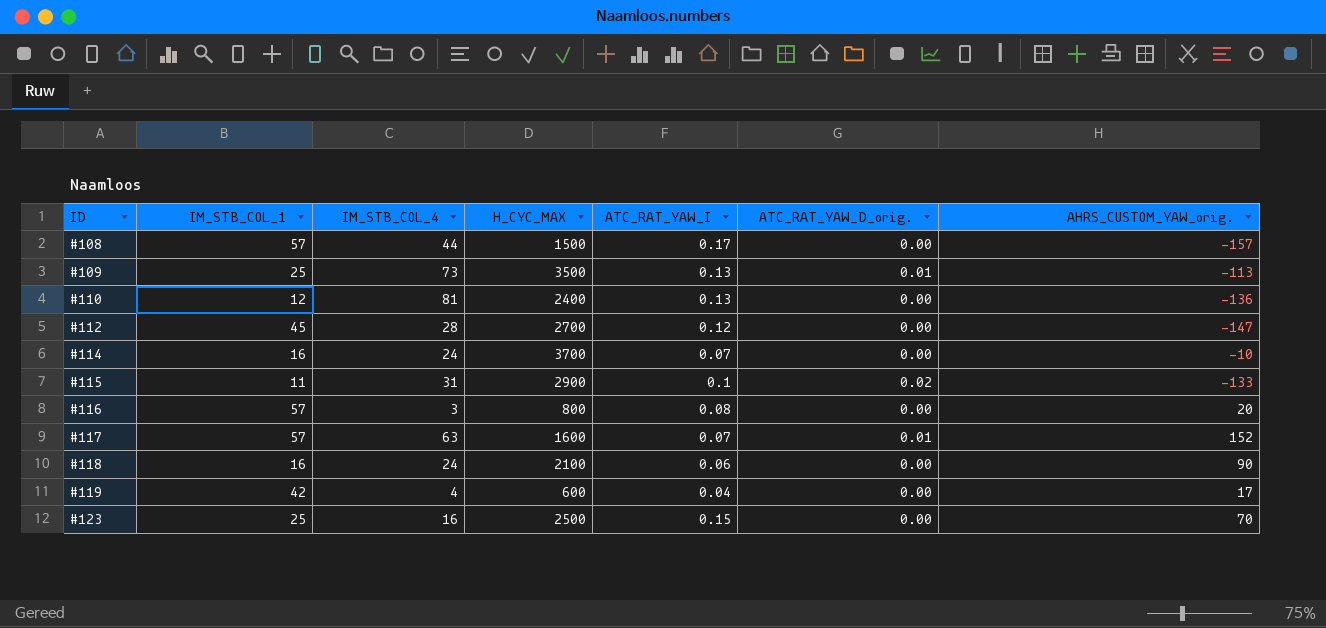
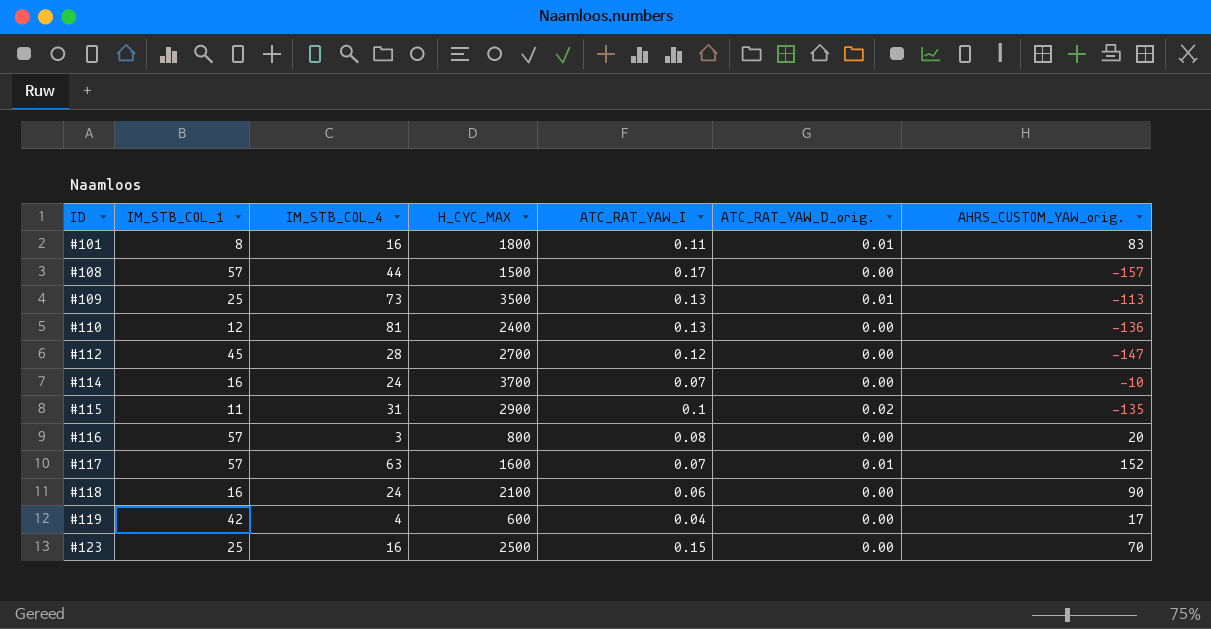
row #101: none -> 8 | 16 | 1800 | 0.11 | 0.01 | 83
#115 | AHRS_CUSTOM_YAW_orig.: -133 -> -135

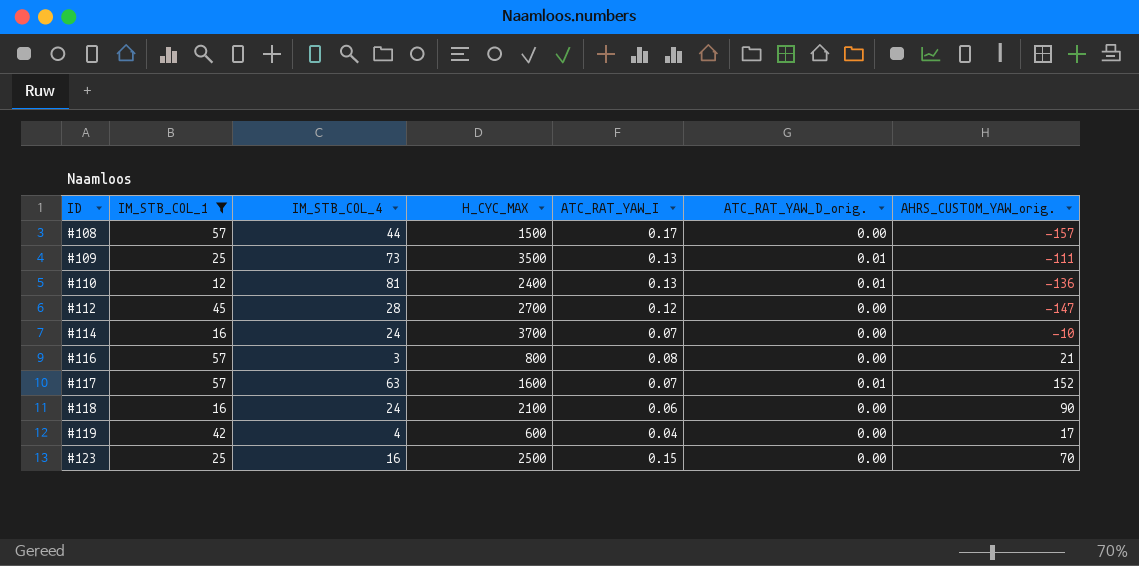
filter: none -> IM_STB_COL_1 >= 12
#109 | AHRS_CUSTOM_YAW_orig.: -113 -> -111
#110 | ATC_RAT_YAW_D_orig.: 0.00 -> 0.01
#116 | AHRS_CUSTOM_YAW_orig.: 20 -> 21

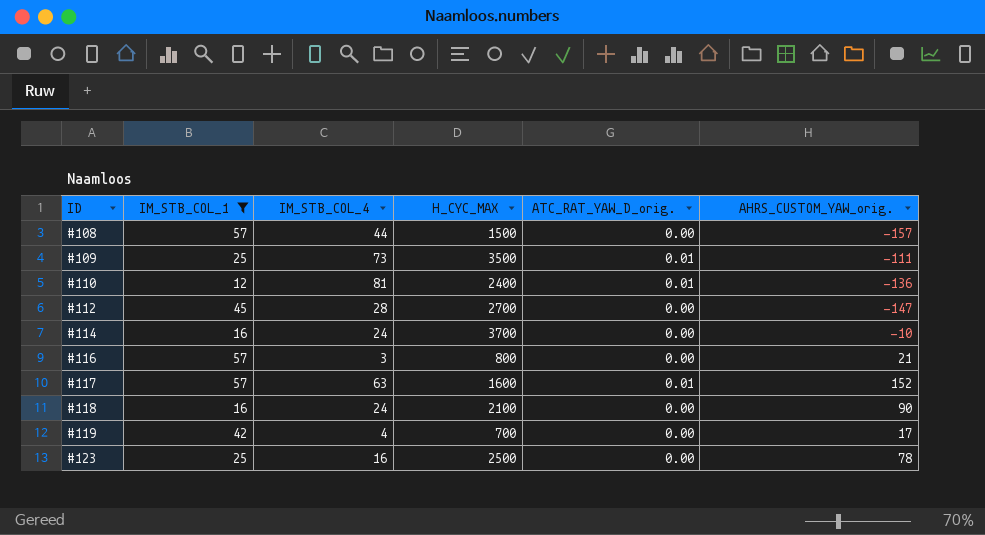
column ATC_RAT_YAW_I | position: 5 -> none
#119 | H_CYC_MAX: 600 -> 700
#123 | AHRS_CUSTOM_YAW_orig.: 70 -> 78

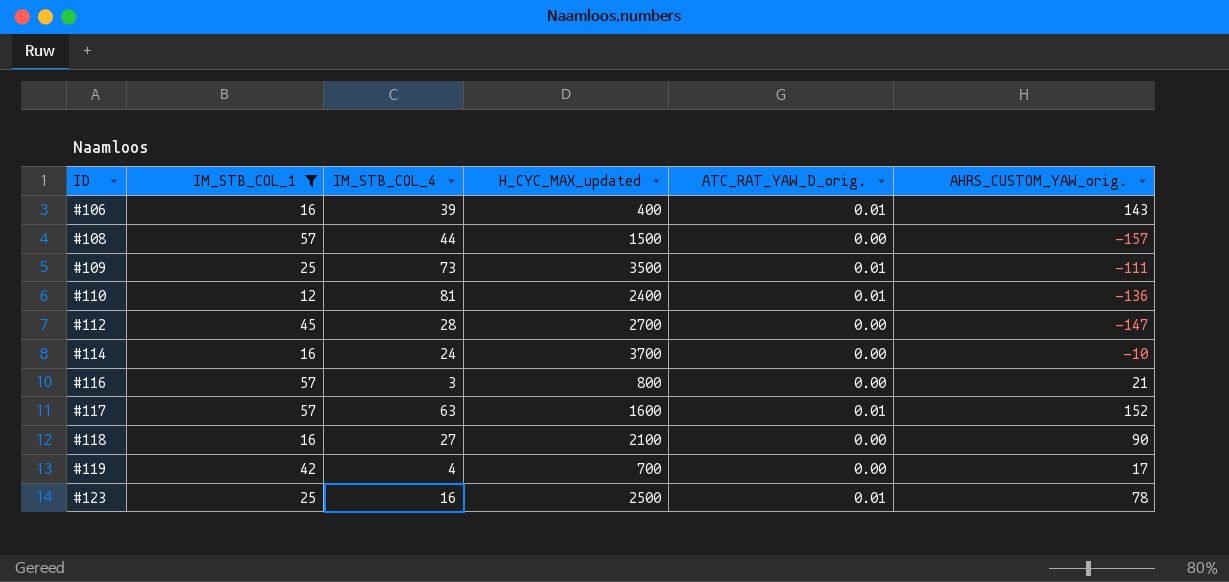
column name: H_CYC_MAX -> H_CYC_MAX_updated
row #106: none -> 16 | 39 | 400 | 0.01 | 143
#118 | IM_STB_COL_4: 24 -> 27
#123 | ATC_RAT_YAW_D_orig.: 0.00 -> 0.01

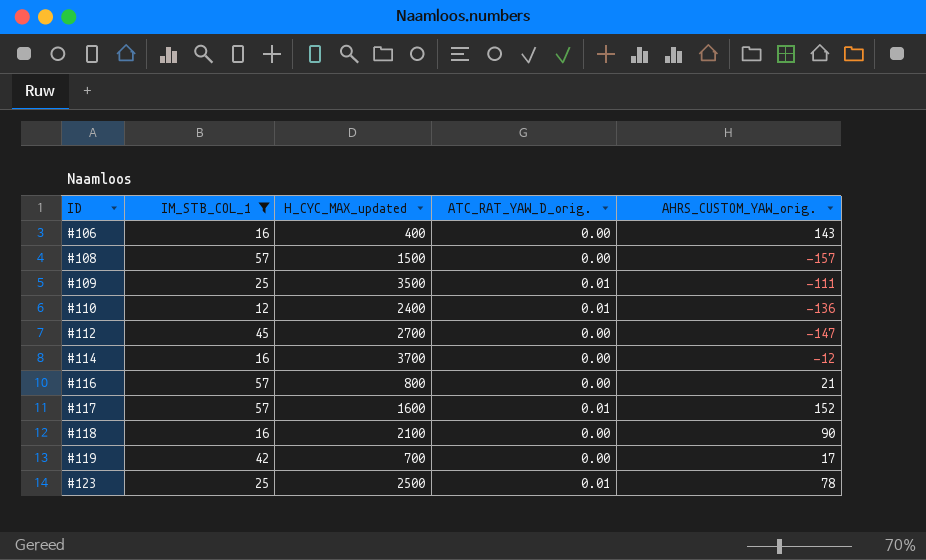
column IM_STB_COL_4 | position: 3 -> none
#106 | ATC_RAT_YAW_D_orig.: 0.01 -> 0.00
#114 | AHRS_CUSTOM_YAW_orig.: -10 -> -12

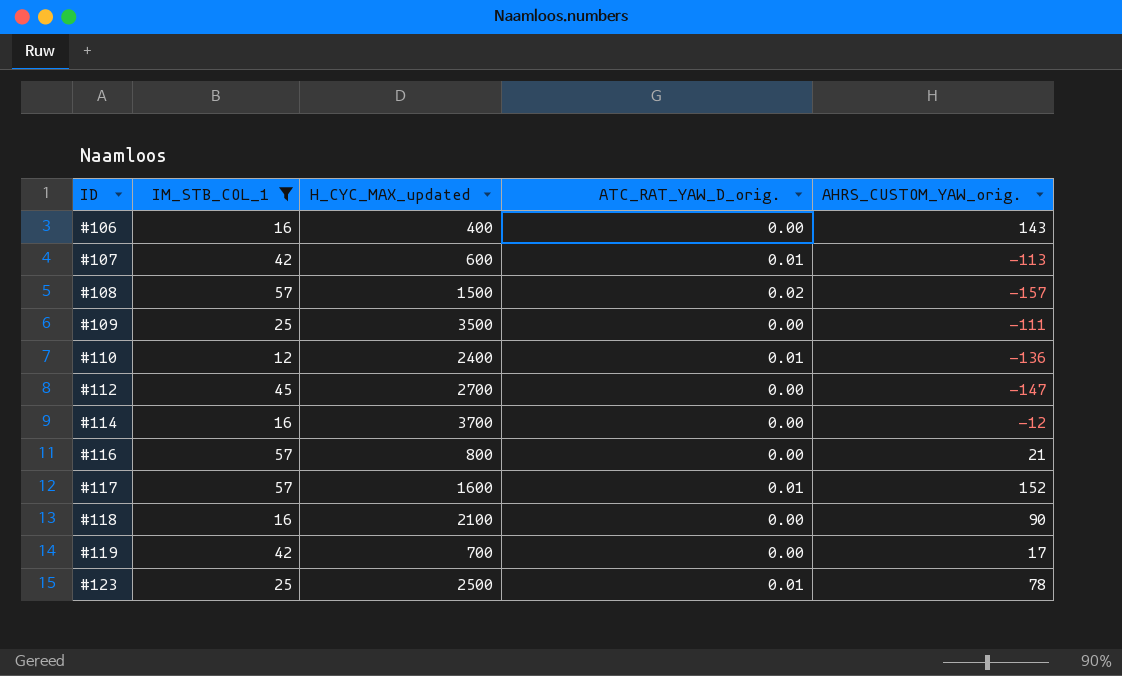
row #107: none -> 42 | 600 | 0.01 | -113
#108 | ATC_RAT_YAW_D_orig.: 0.00 -> 0.02
#109 | ATC_RAT_YAW_D_orig.: 0.01 -> 0.00

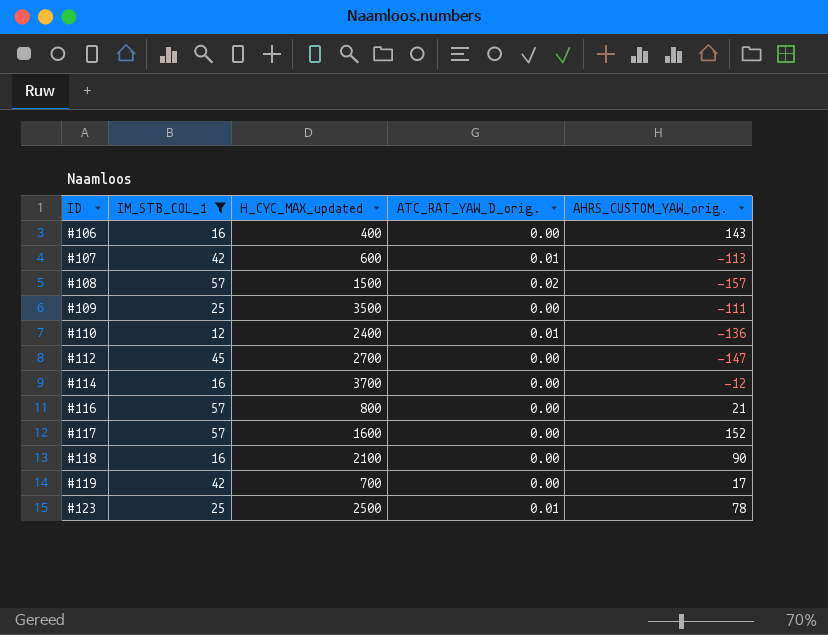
#117 | ATC_RAT_YAW_D_orig.: 0.01 -> 0.00

